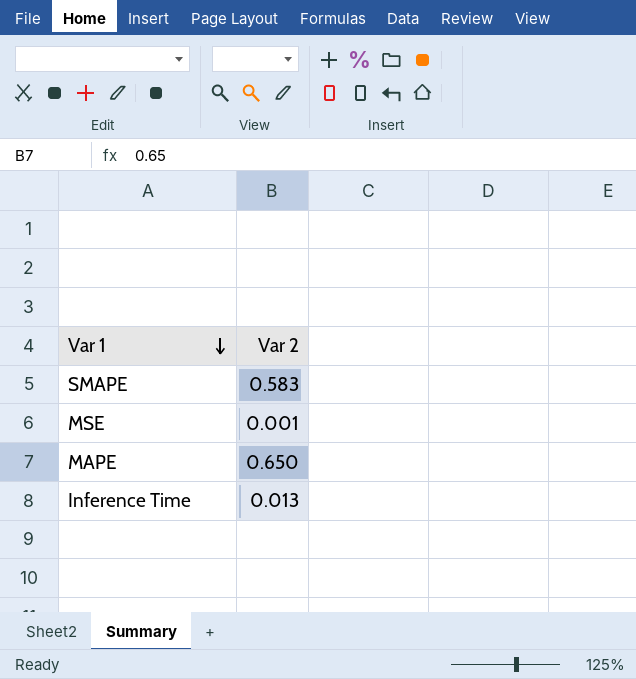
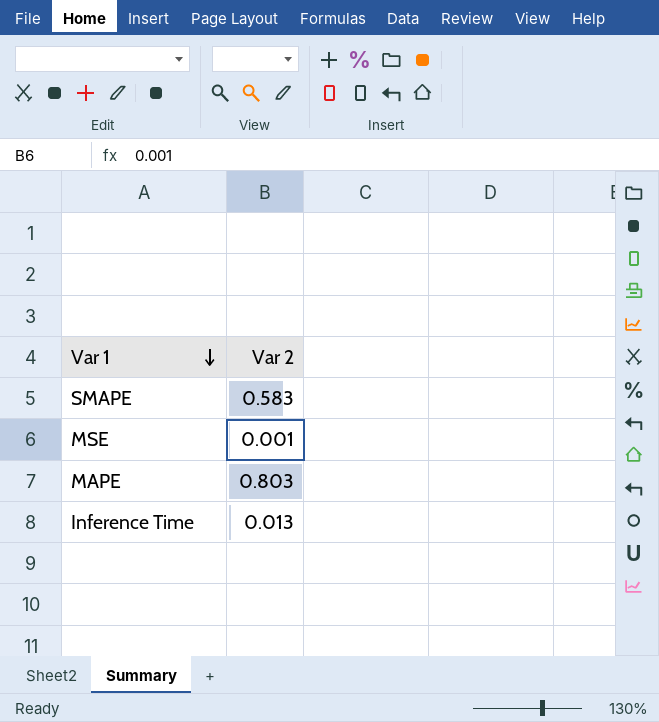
MAPE | Var 2: 0.650 -> 0.803

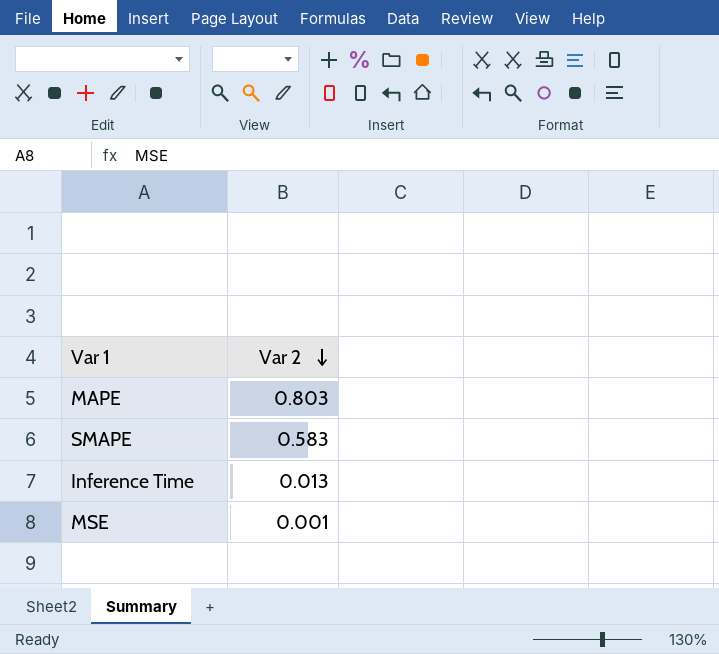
row order: Var 1 descending -> Var 2 descending

